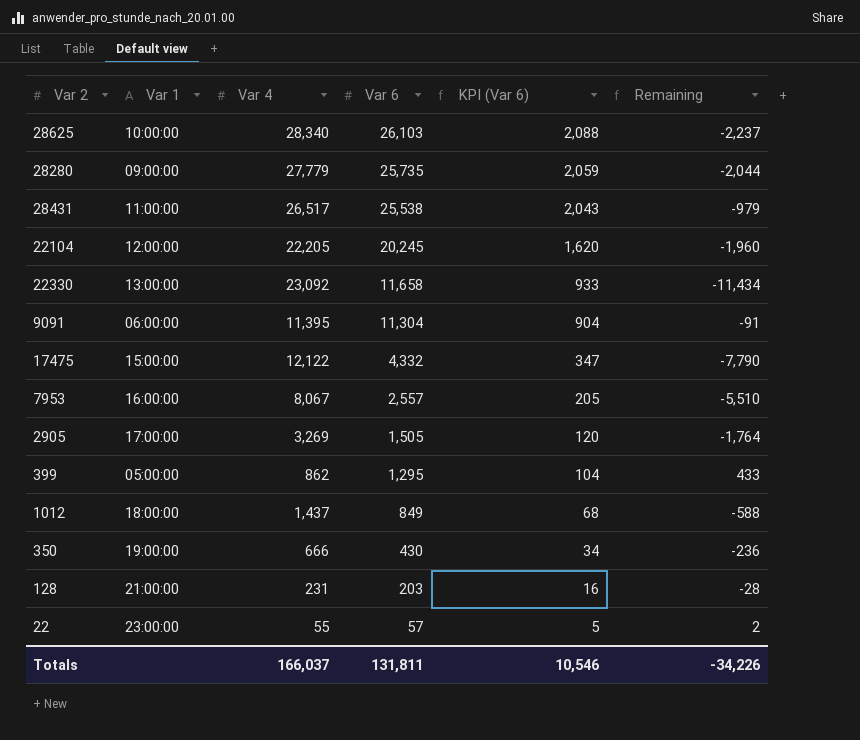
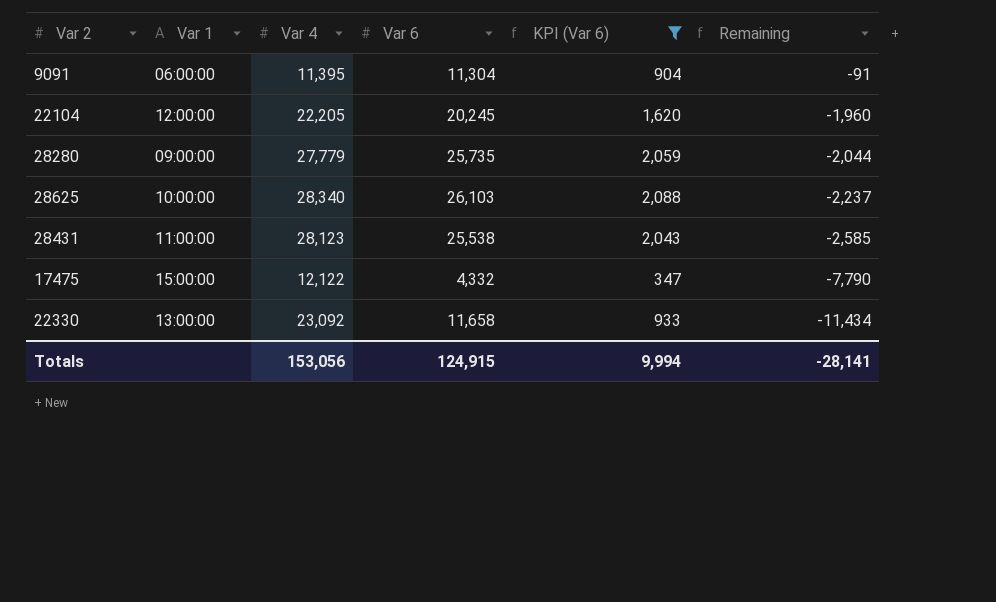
filter: none -> KPI (Var 6) >= 347
row order: Var 6 descending -> Remaining descending
28431 | Var 4: 26,517 -> 28,123
28431 | Remaining: -979 -> -2,585
Totals | Var 4: 166,037 -> 153,056
Totals | Var 6: 131,811 -> 124,915
Totals | KPI (Var 6): 10,546 -> 9,994
Totals | Remaining: -34,226 -> -28,141

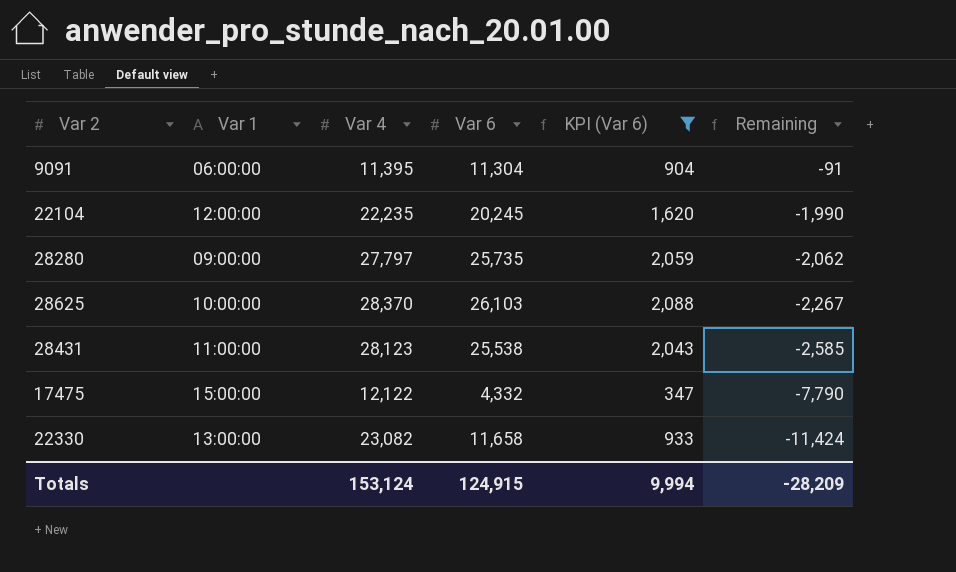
22104 | Var 4: 22,205 -> 22,235
22104 | Remaining: -1,960 -> -1,990
28280 | Var 4: 27,779 -> 27,797
28280 | Remaining: -2,044 -> -2,062
28625 | Var 4: 28,340 -> 28,370
28625 | Remaining: -2,237 -> -2,267
22330 | Var 4: 23,092 -> 23,082
22330 | Remaining: -11,434 -> -11,424
Totals | Var 4: 153,056 -> 153,124
Totals | Remaining: -28,141 -> -28,209

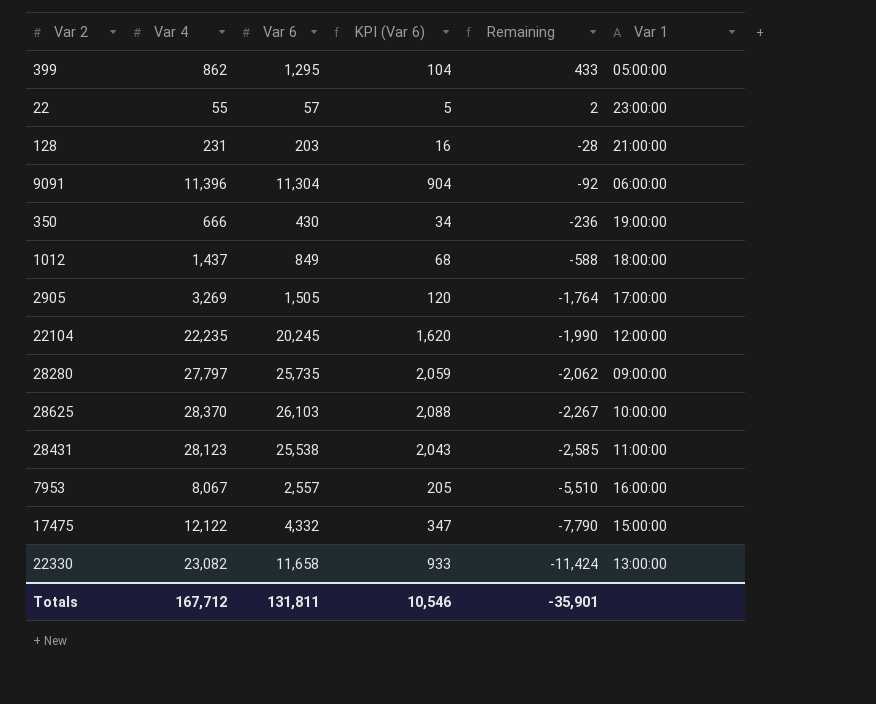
filter: KPI (Var 6) >= 347 -> none
column Var 1 | position: 2 -> 6
9091 | Var 4: 11,395 -> 11,396
9091 | Remaining: -91 -> -92
Totals | Var 4: 153,124 -> 167,712
Totals | Var 6: 124,915 -> 131,811
Totals | KPI (Var 6): 9,994 -> 10,546
Totals | Remaining: -28,209 -> -35,901

